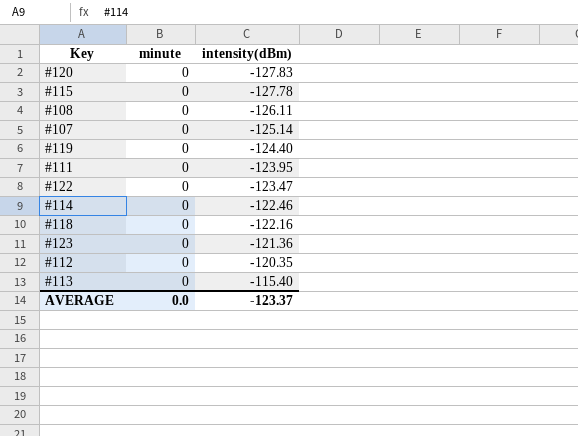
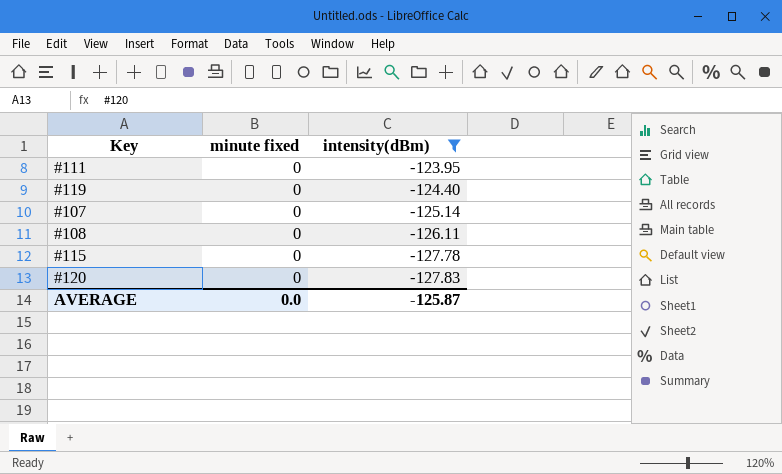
filter: none -> intensity(dBm) <= -123.95
row order: intensity(dBm) ascending -> intensity(dBm) descending
column name: minute -> minute fixed
AVERAGE | intensity(dBm): -123.37 -> -125.87

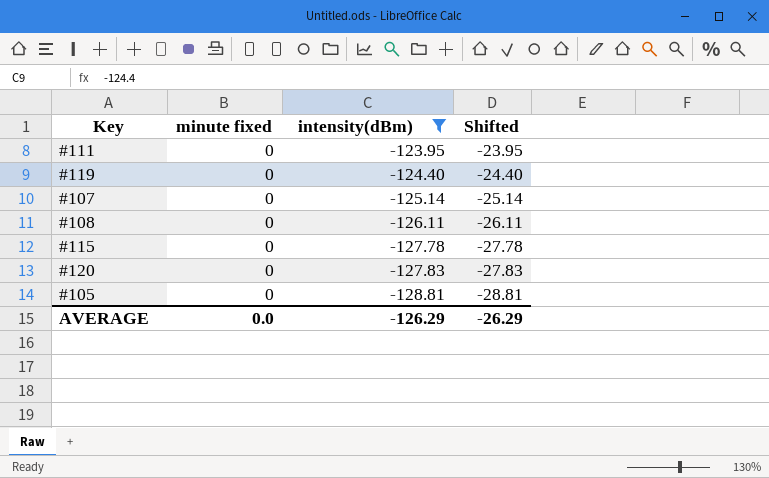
column Shifted | formula: none -> [intensity(dBm)] + 100
row #105: none -> 0 | -128.81 | -28.81
AVERAGE | intensity(dBm): -125.87 -> -126.29

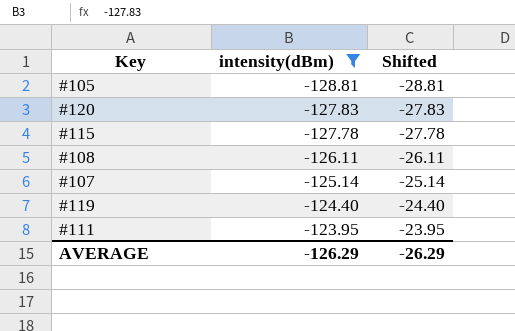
row order: intensity(dBm) descending -> intensity(dBm) ascending
column minute fixed | position: 2 -> none

